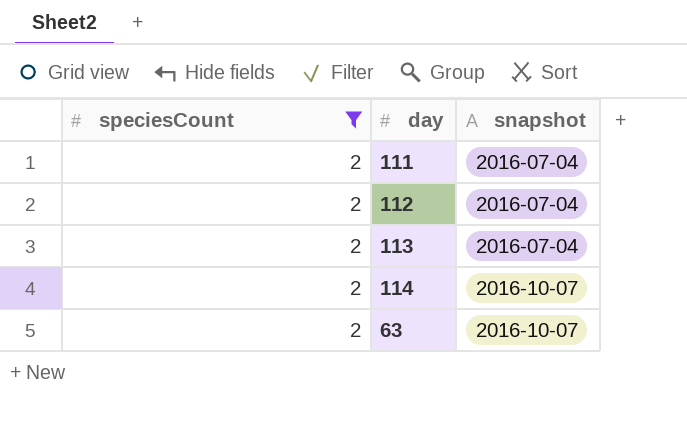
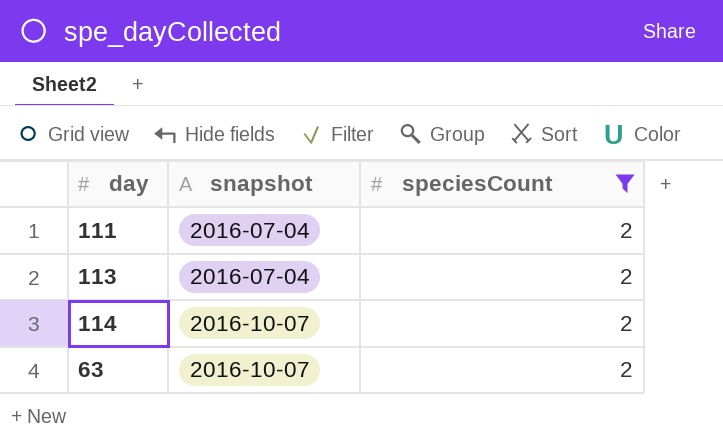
column speciesCount | position: 1 -> 3
row 112: 2 | 2016-07-04 -> none

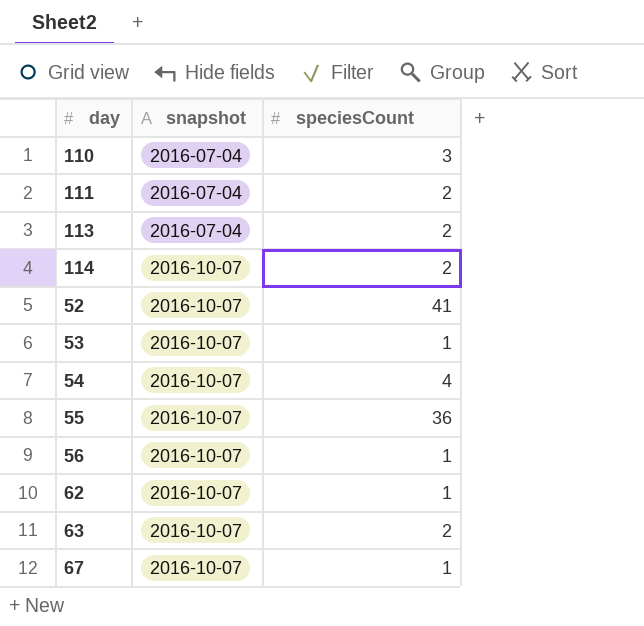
filter: speciesCount = 2 -> none

